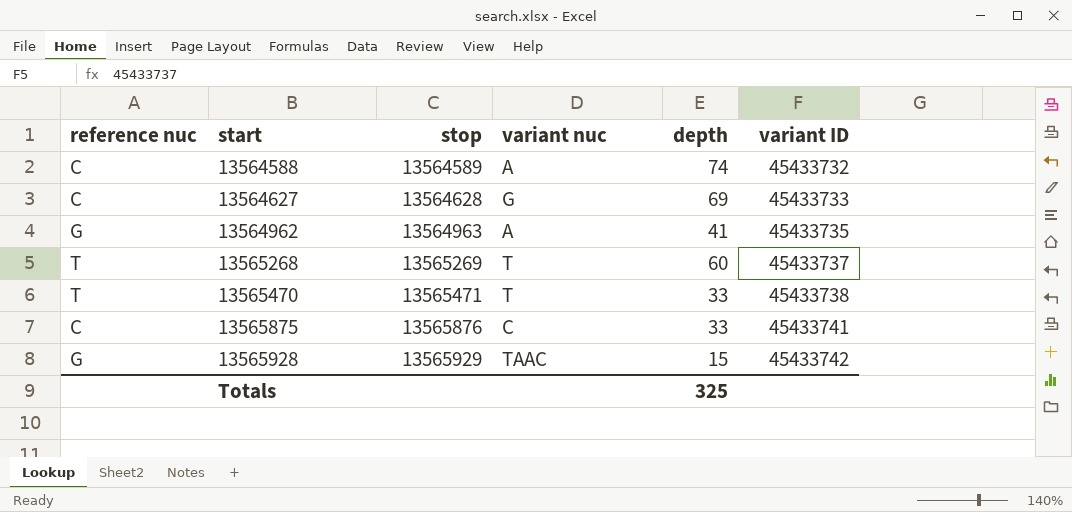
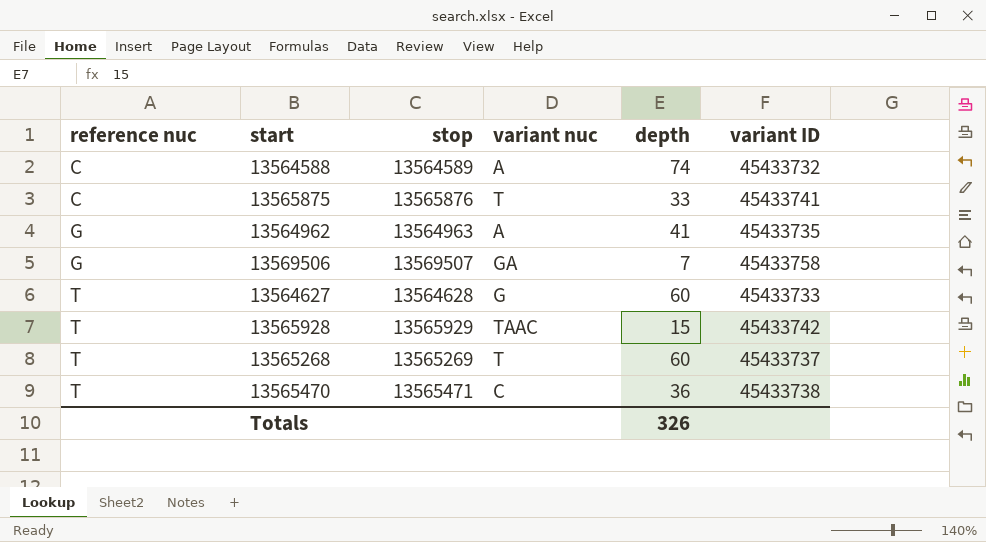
row order: start ascending -> reference nuc ascending
13565875 | variant nuc: C -> T
row 13569506: none -> G | 13569507 | GA | 7 | 45433758
13564627 | reference nuc: C -> T
13564627 | depth: 69 -> 60
13565928 | reference nuc: G -> T
13565470 | variant nuc: T -> C
13565470 | depth: 33 -> 36
Totals | depth: 325 -> 326

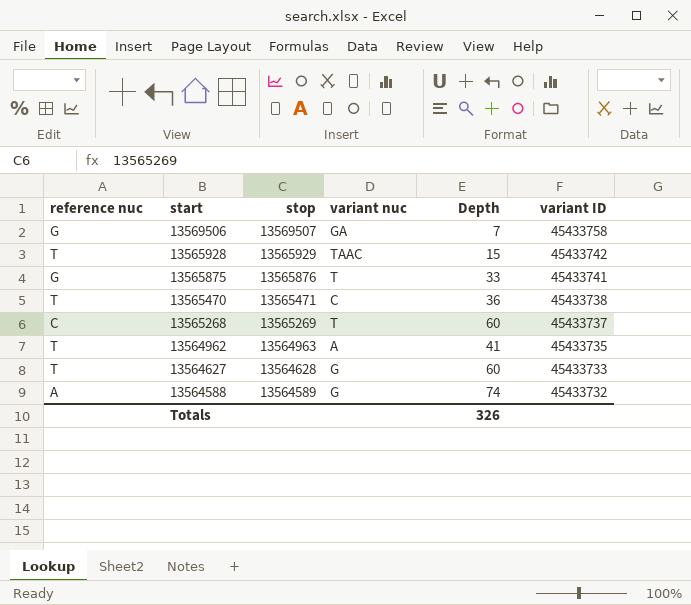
row order: reference nuc ascending -> start descending
column name: depth -> Depth
13565875 | reference nuc: C -> G
13565268 | reference nuc: T -> C
13564962 | reference nuc: G -> T
13564588 | reference nuc: C -> A
13564588 | variant nuc: A -> G

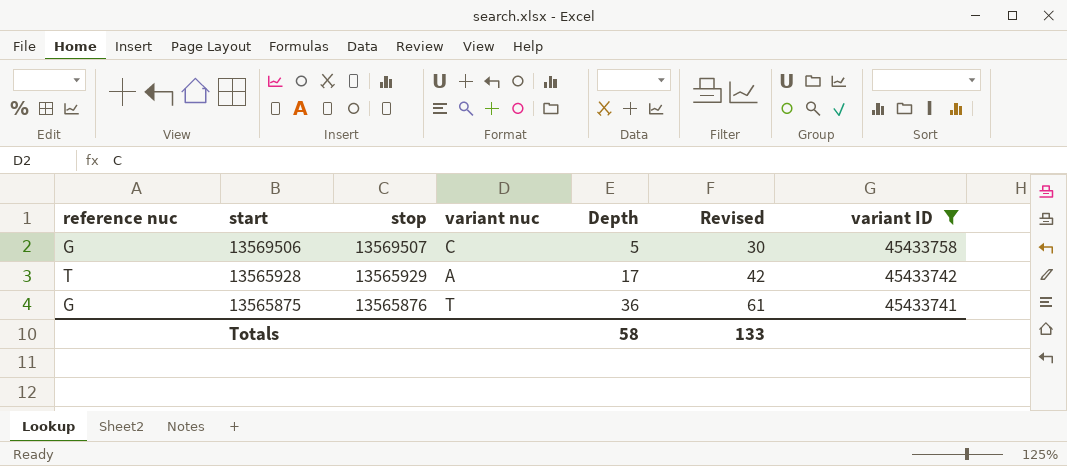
filter: none -> variant ID >= 45433741
column Revised | formula: none -> [Depth] + 25
13569506 | variant nuc: GA -> C
13569506 | Depth: 7 -> 5
13565928 | variant nuc: TAAC -> A
13565928 | Depth: 15 -> 17
13565875 | Depth: 33 -> 36
Totals | Depth: 326 -> 58

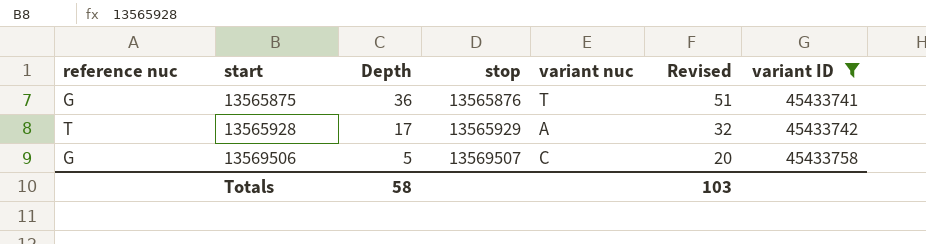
row order: start descending -> start ascending
column Depth | position: 5 -> 3
column Revised | formula: [Depth] + 25 -> [Depth] + 15
Totals | Revised: 133 -> 103

